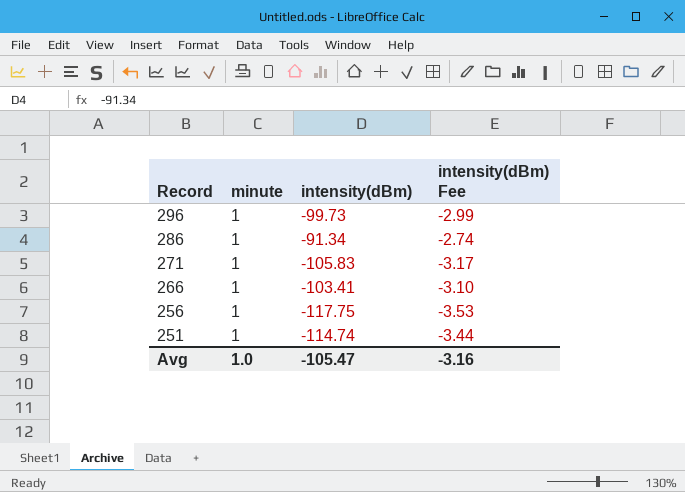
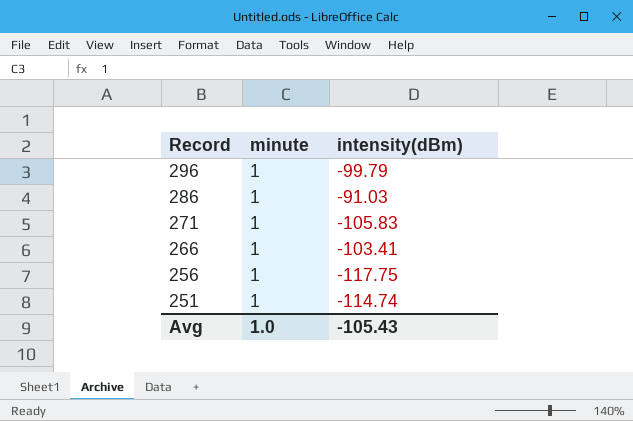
column intensity(dBm) Fee | formula: [intensity(dBm)] * 0.03 -> none
296 | intensity(dBm): -99.73 -> -99.79
286 | intensity(dBm): -91.34 -> -91.03
Avg | intensity(dBm): -105.47 -> -105.43

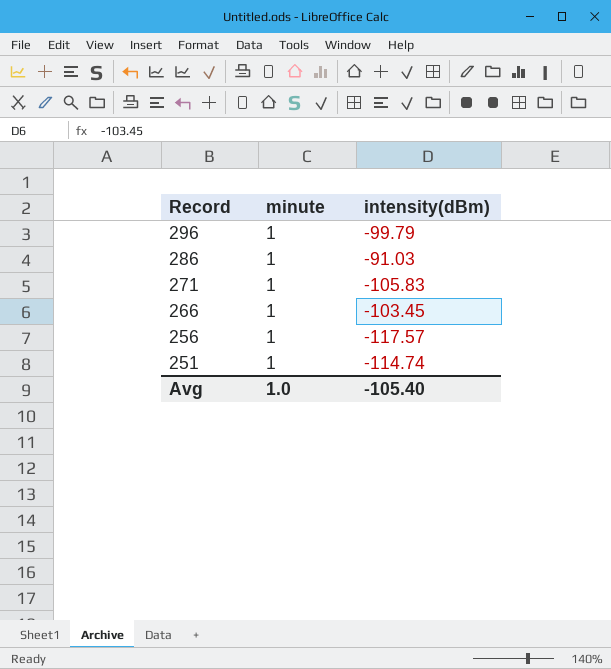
266 | intensity(dBm): -103.41 -> -103.45
256 | intensity(dBm): -117.75 -> -117.57
Avg | intensity(dBm): -105.43 -> -105.40

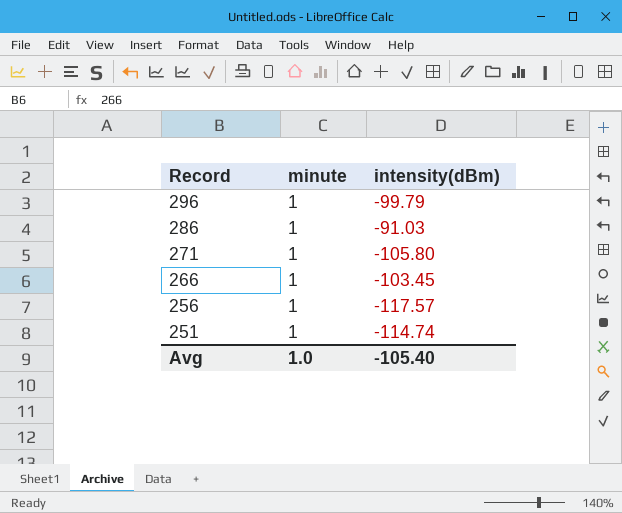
271 | intensity(dBm): -105.83 -> -105.80

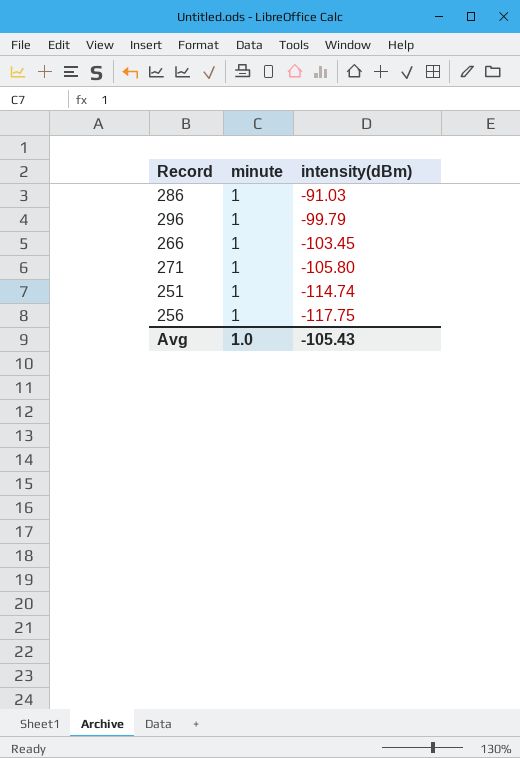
row order: Record descending -> intensity(dBm) descending
256 | intensity(dBm): -117.57 -> -117.75
Avg | intensity(dBm): -105.40 -> -105.43

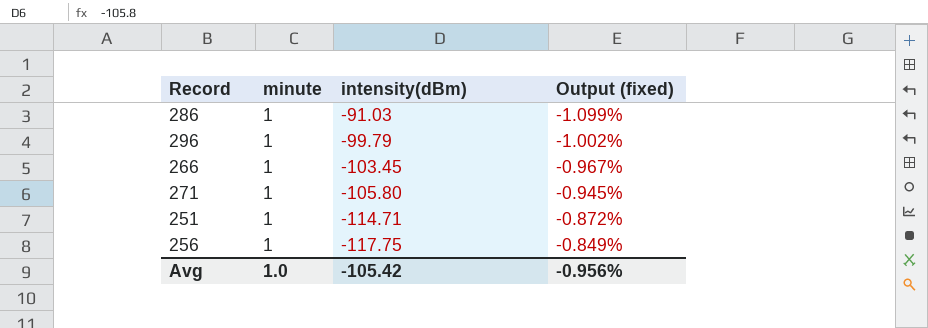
column Output (fixed) | formula: none -> [minute] / [intensity(dBm)]
251 | intensity(dBm): -114.74 -> -114.71
Avg | intensity(dBm): -105.43 -> -105.42

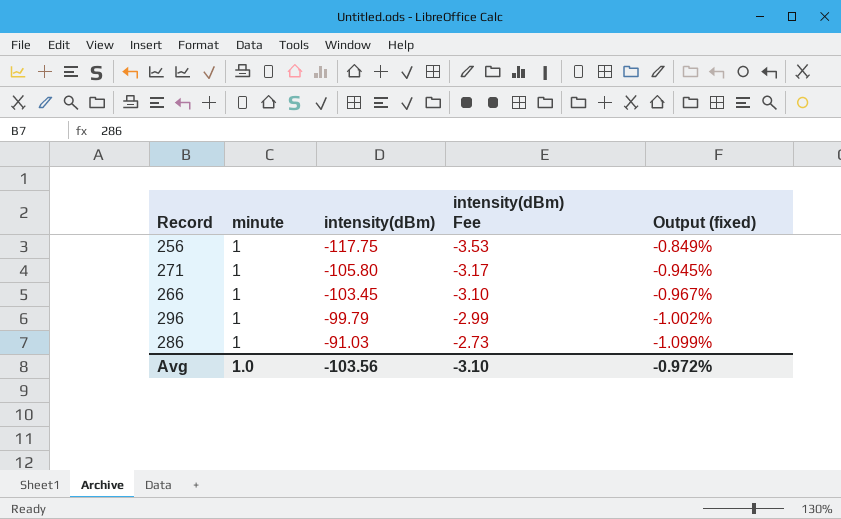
row order: intensity(dBm) descending -> intensity(dBm) ascending
column intensity(dBm) Fee | formula: none -> [intensity(dBm)] * 0.03
row 251: 1 | -114.71 | -0.872% -> none
Avg | intensity(dBm): -105.42 -> -103.56
Avg | Output (fixed): -0.956% -> -0.972%

